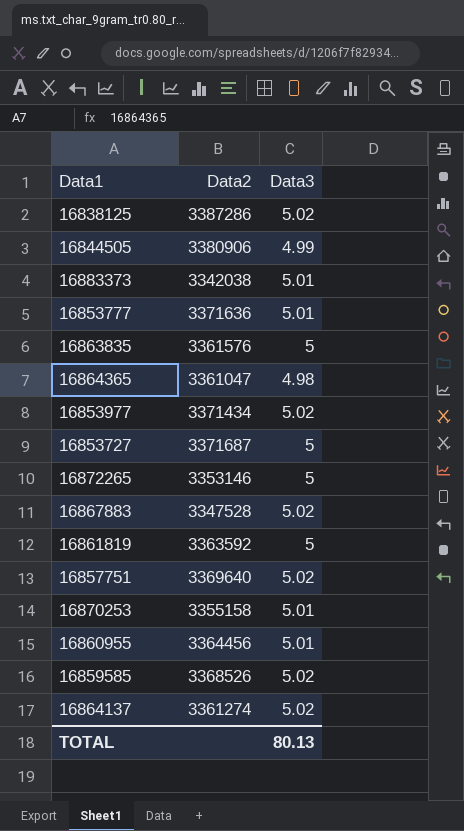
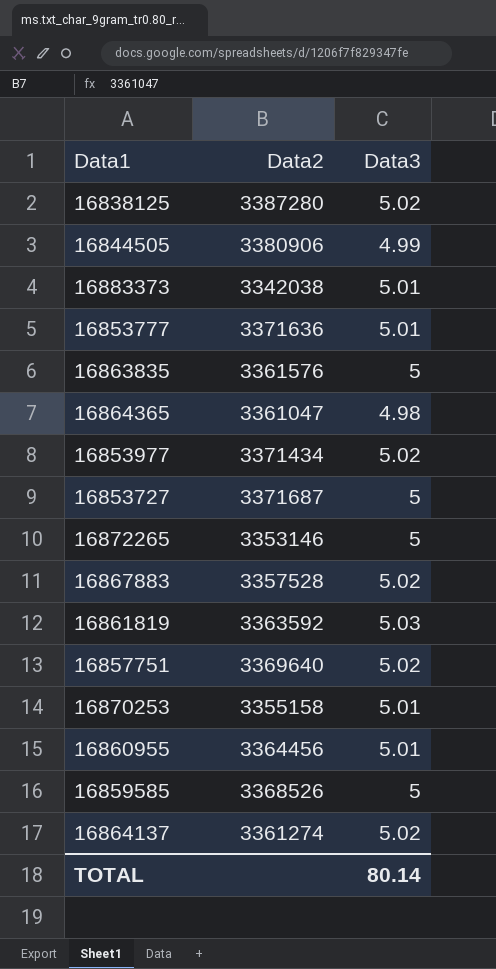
16838125 | Data2: 3387286 -> 3387280
16867883 | Data2: 3347528 -> 3357528
16861819 | Data3: 5 -> 5.03
16859585 | Data3: 5.02 -> 5
TOTAL | Data3: 80.13 -> 80.14

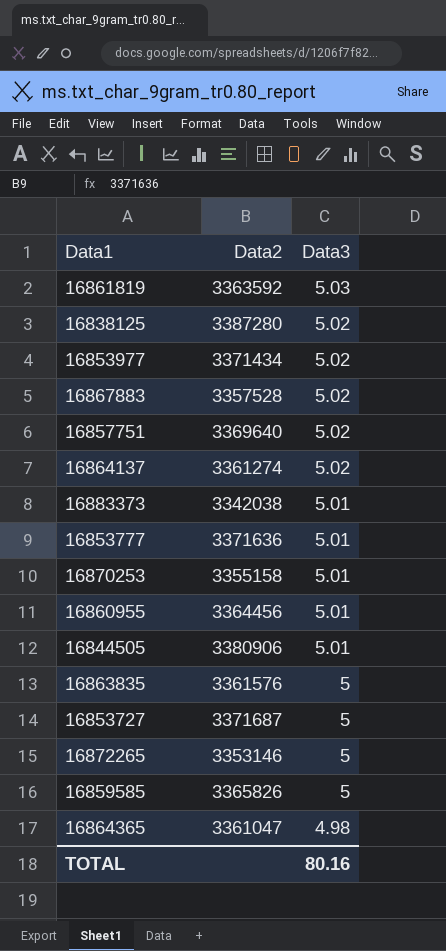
row order: none -> Data3 descending
16844505 | Data3: 4.99 -> 5.01
16859585 | Data2: 3368526 -> 3365826
TOTAL | Data3: 80.14 -> 80.16

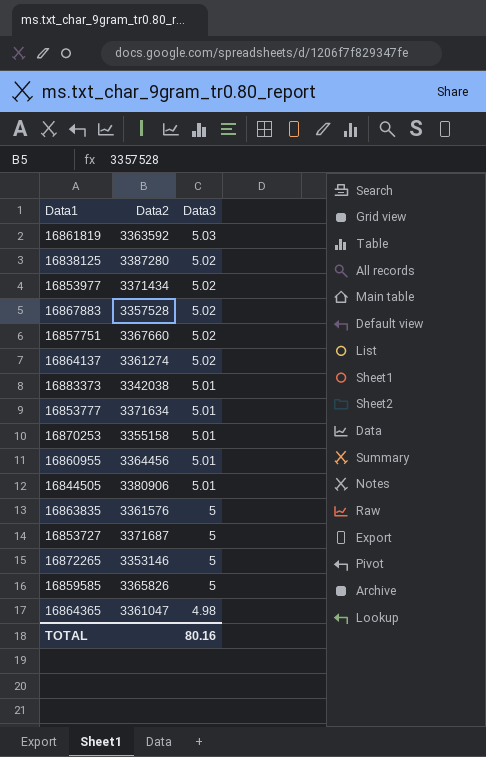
16857751 | Data2: 3369640 -> 3367660
16853777 | Data2: 3371636 -> 3371634

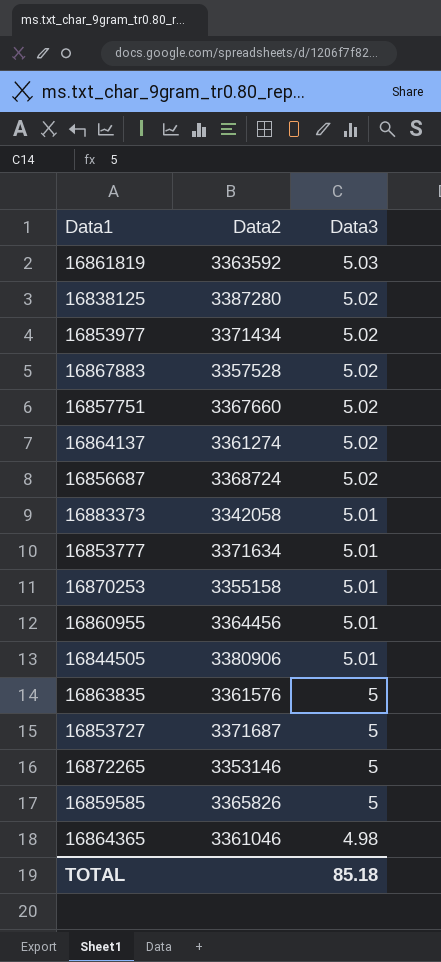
row 16856687: none -> 3368724 | 5.02
16883373 | Data2: 3342038 -> 3342058
16864365 | Data2: 3361047 -> 3361046
TOTAL | Data3: 80.16 -> 85.18

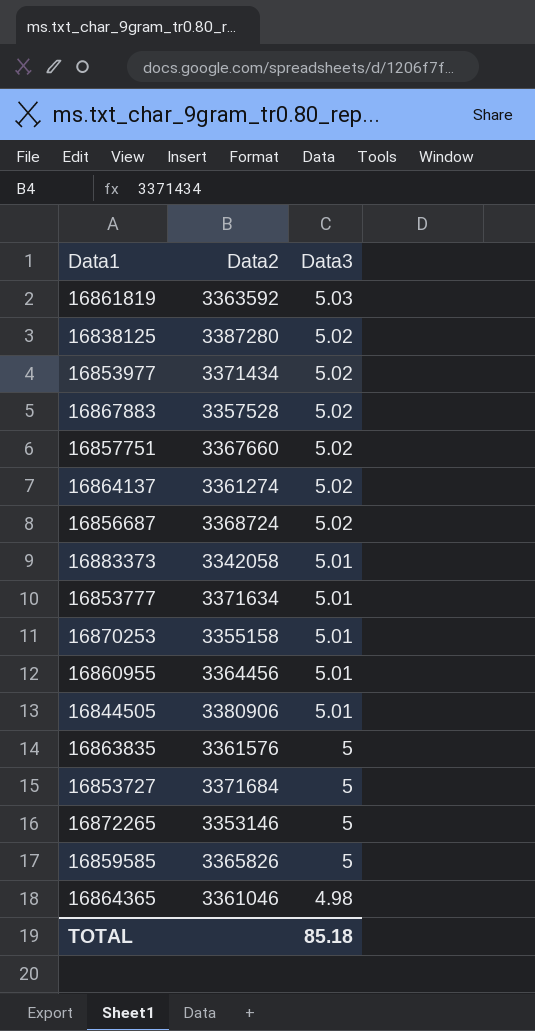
16853727 | Data2: 3371687 -> 3371684

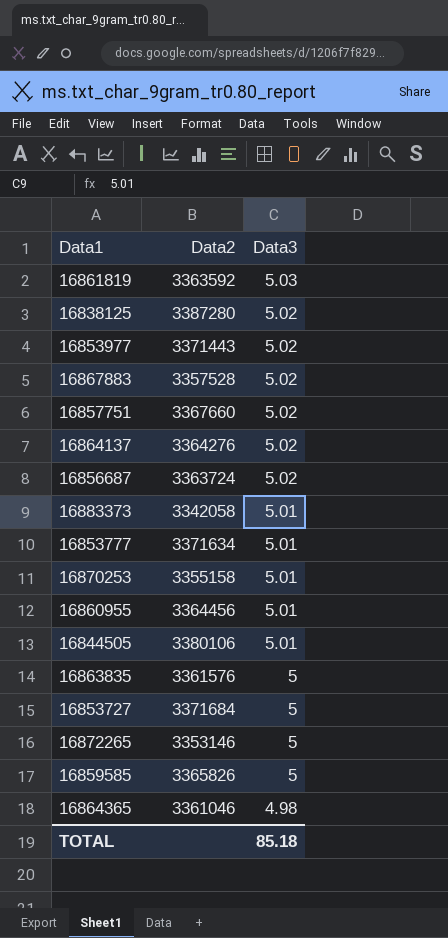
16853977 | Data2: 3371434 -> 3371443
16864137 | Data2: 3361274 -> 3364276
16856687 | Data2: 3368724 -> 3363724
16844505 | Data2: 3380906 -> 3380106

